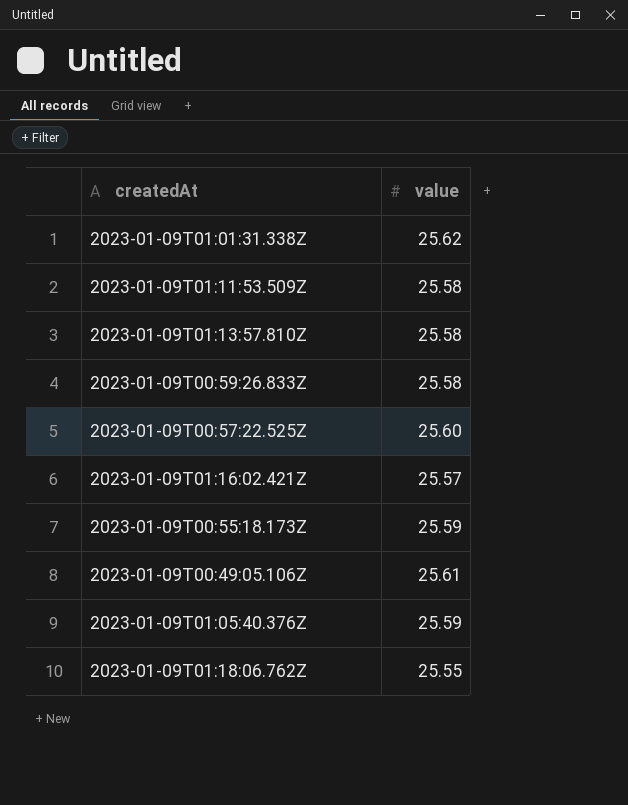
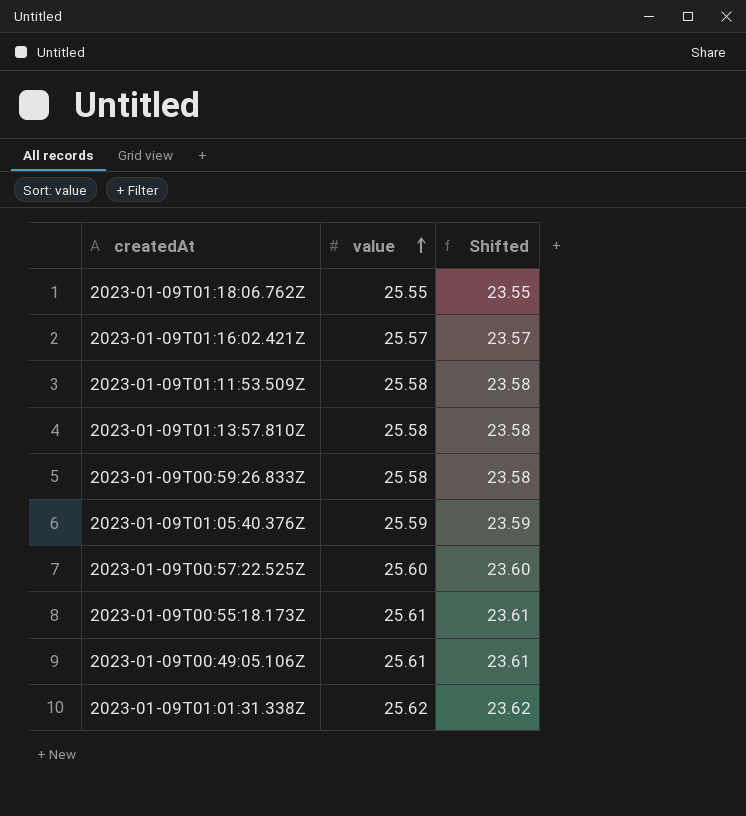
row order: none -> value ascending
column Shifted | formula: none -> [value] - 2
2023-01-09T00:55:18.173Z | value: 25.59 -> 25.61

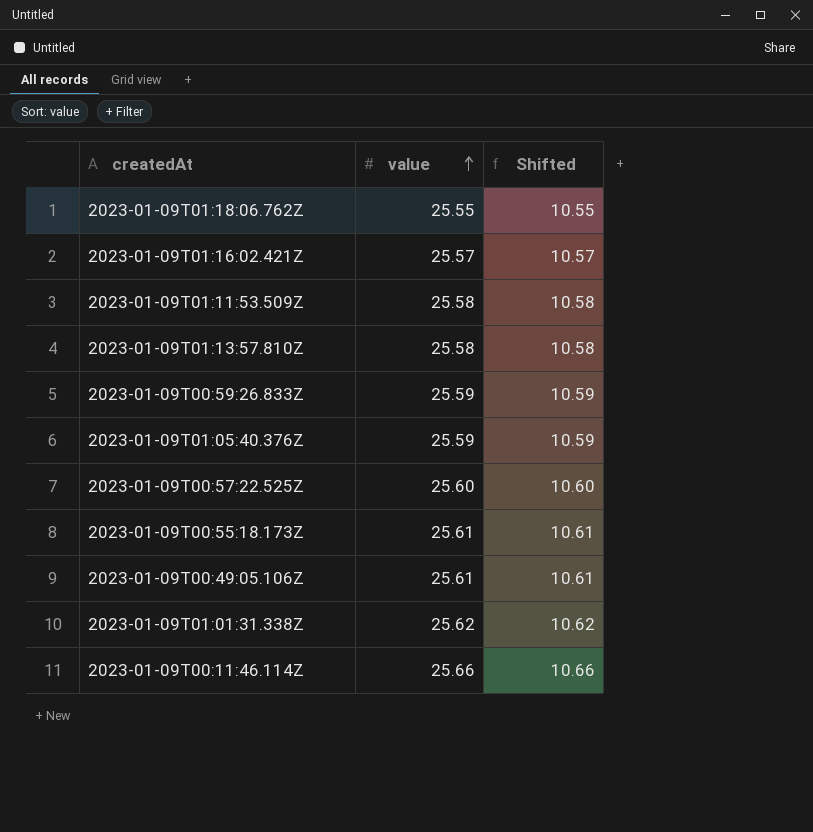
column Shifted | formula: [value] - 2 -> [value] - 15
2023-01-09T00:59:26.833Z | value: 25.58 -> 25.59
row 2023-01-09T00:11:46.114Z: none -> 25.66 | 10.66

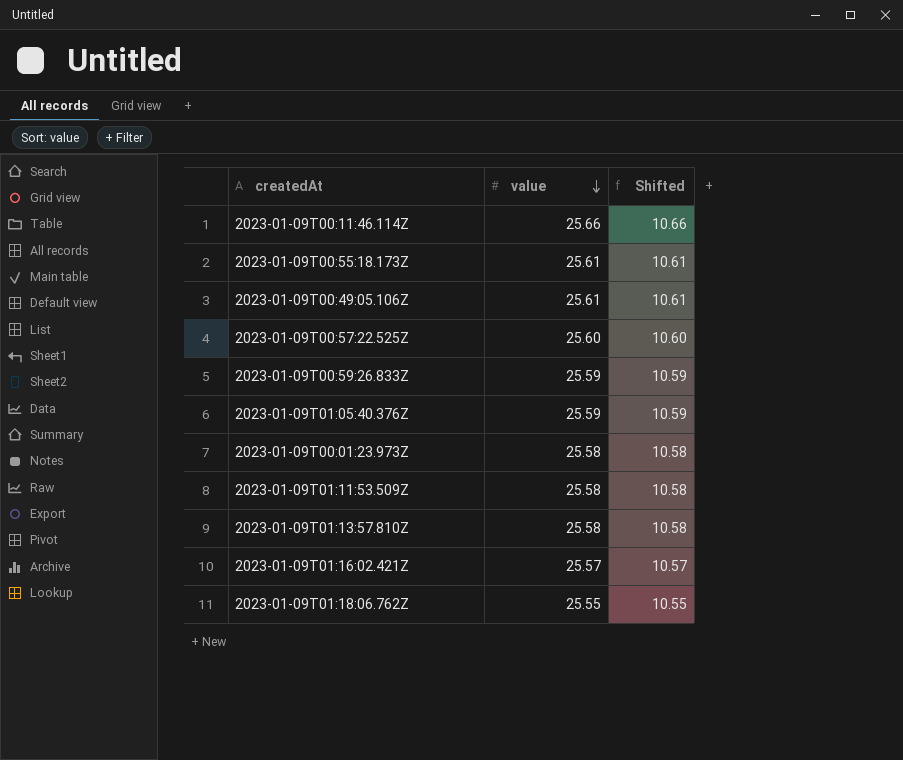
row order: value ascending -> value descending
row 2023-01-09T01:01:31.338Z: 25.62 | 10.62 -> none
row 2023-01-09T00:01:23.973Z: none -> 25.58 | 10.58

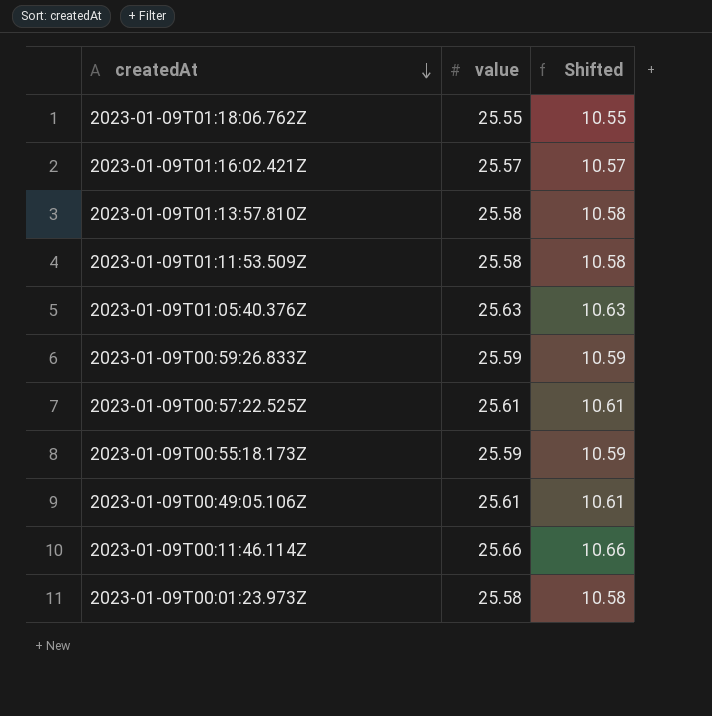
row order: value descending -> createdAt descending
2023-01-09T01:05:40.376Z | value: 25.59 -> 25.63
2023-01-09T01:05:40.376Z | Shifted: 10.59 -> 10.63
2023-01-09T00:57:22.525Z | value: 25.60 -> 25.61
2023-01-09T00:57:22.525Z | Shifted: 10.60 -> 10.61
2023-01-09T00:55:18.173Z | value: 25.61 -> 25.59
2023-01-09T00:55:18.173Z | Shifted: 10.61 -> 10.59

